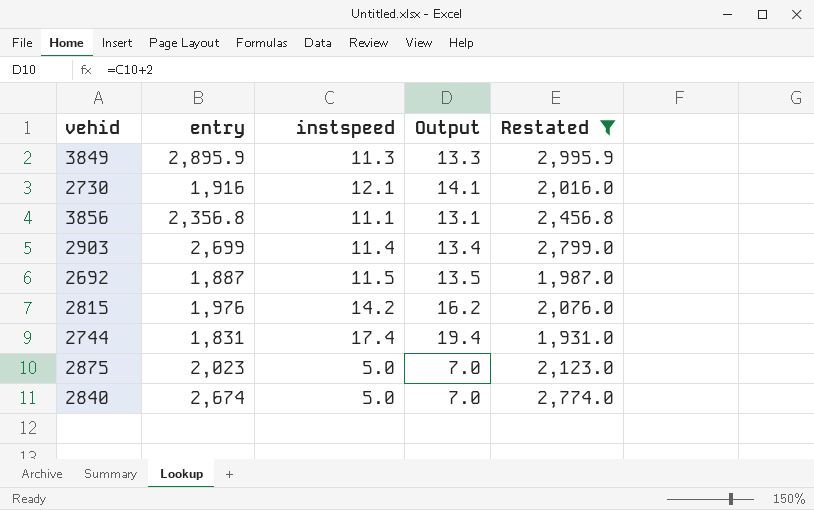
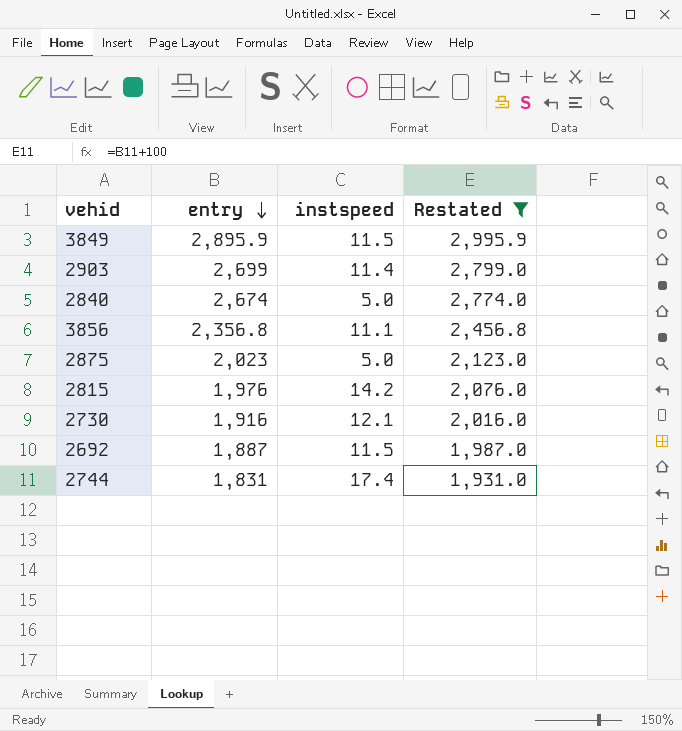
row order: none -> entry descending
column Output | formula: [instspeed] + 2 -> none
3849 | instspeed: 11.3 -> 11.5

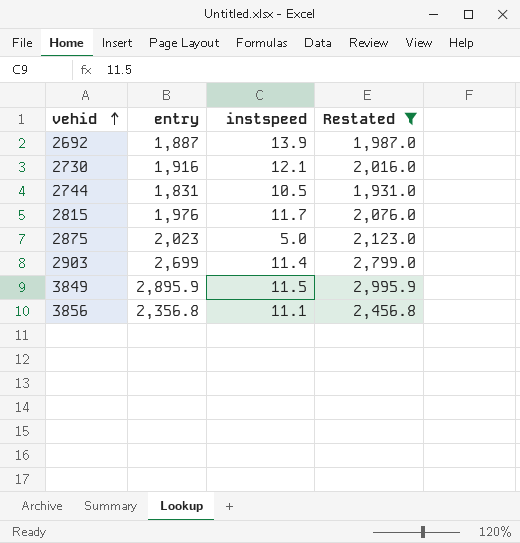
row order: entry descending -> vehid ascending
row 2840: 2,674 | 5.0 | 2,774.0 -> none
2692 | instspeed: 11.5 -> 13.9
2744 | instspeed: 17.4 -> 10.5
2815 | instspeed: 14.2 -> 11.7

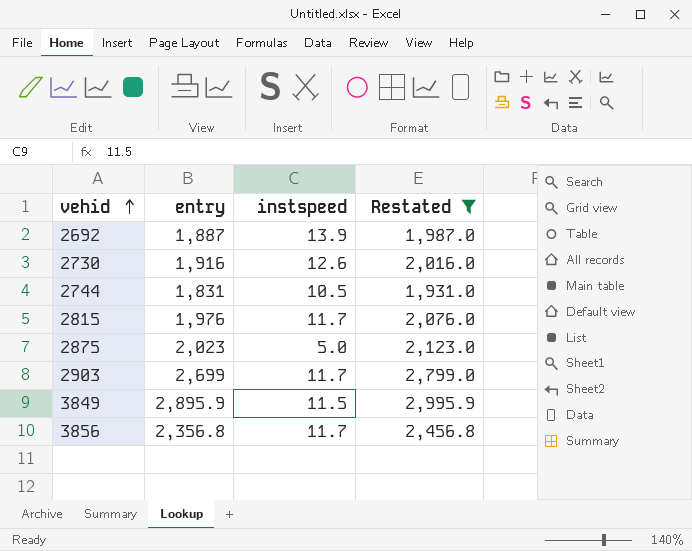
2730 | instspeed: 12.1 -> 12.6
2903 | instspeed: 11.4 -> 11.7
3856 | instspeed: 11.1 -> 11.7

